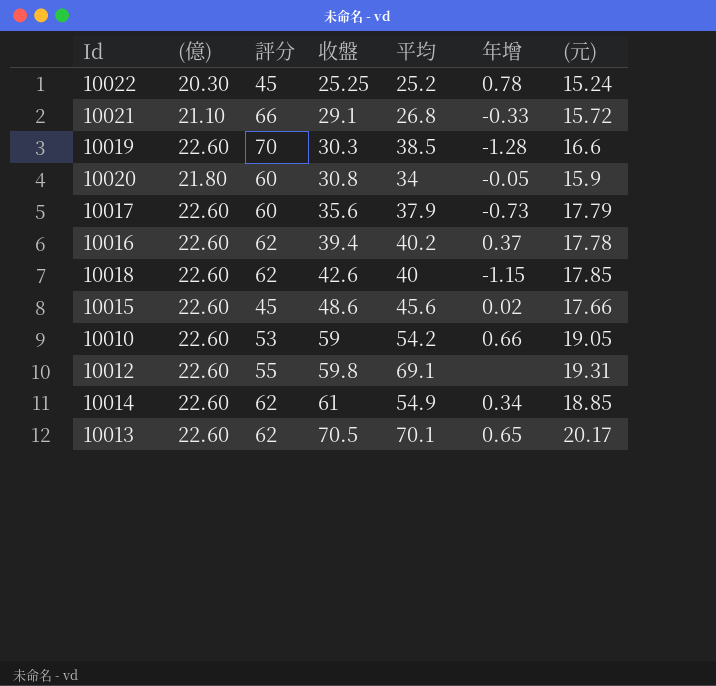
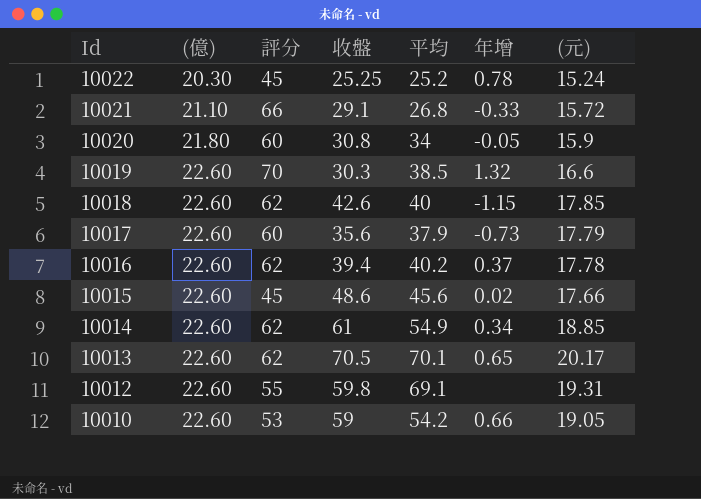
row order: 收盤 ascending -> Id descending
10019 | 年增: -1.28 -> 1.32

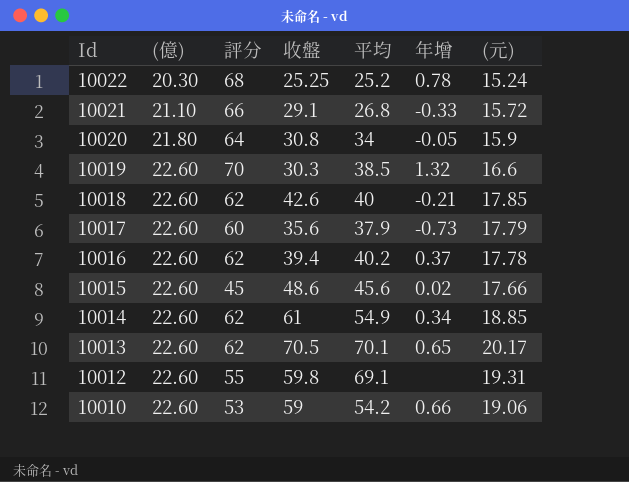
10022 | 評分: 45 -> 68
10020 | 評分: 60 -> 64
10018 | 年增: -1.15 -> -0.21
10010 | (元): 19.05 -> 19.06

